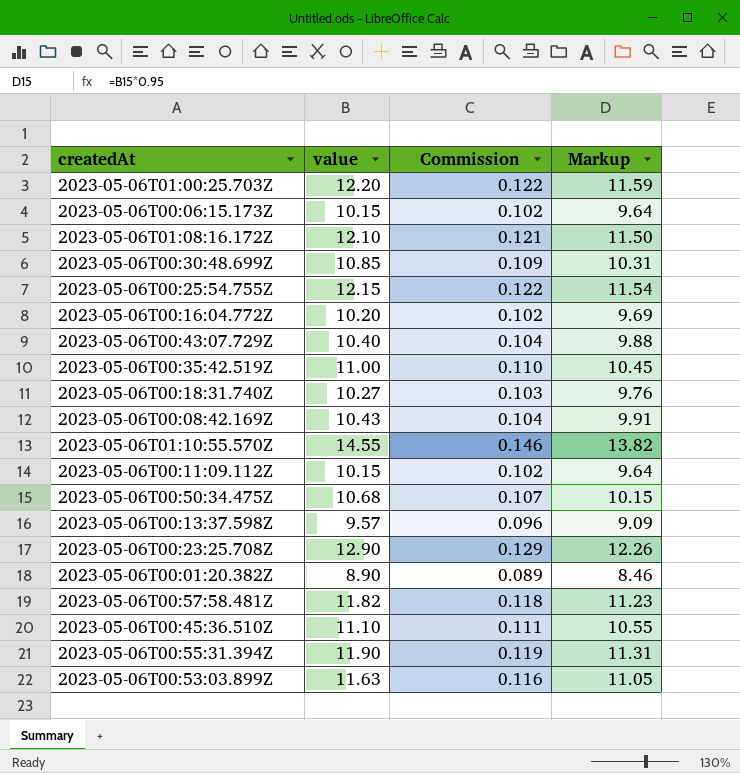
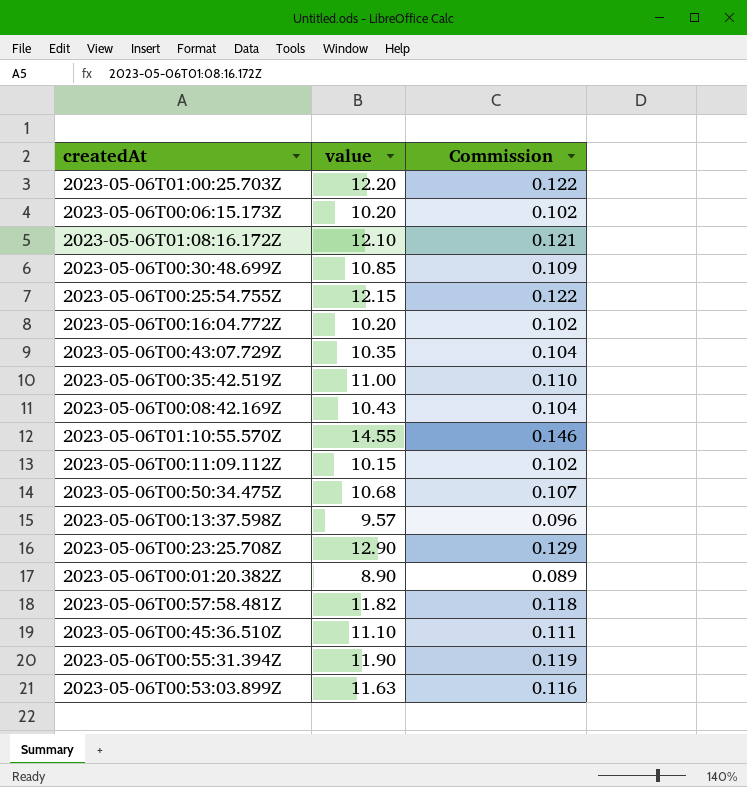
column Markup | formula: [value] * 0.95 -> none
row 2023-05-06T00:18:31.740Z: 10.27 | 0.103 | 9.76 -> none
2023-05-06T00:06:15.173Z | value: 10.15 -> 10.20
2023-05-06T00:43:07.729Z | value: 10.40 -> 10.35

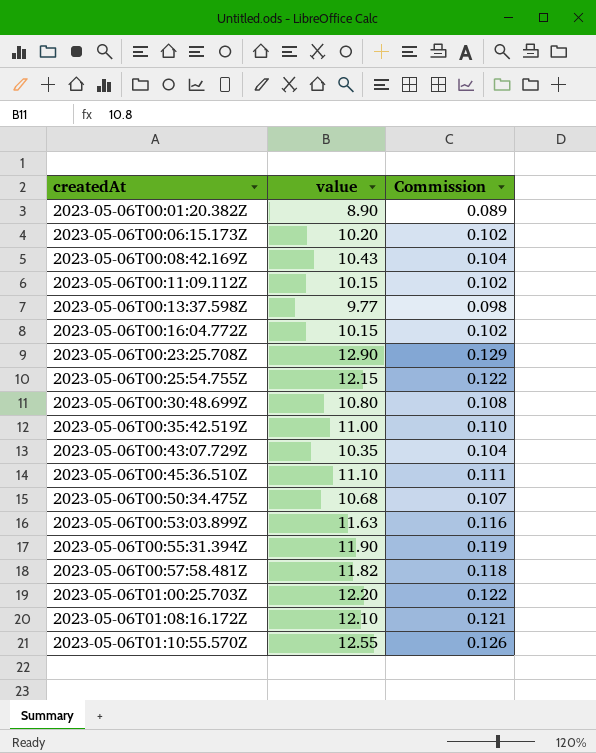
row order: none -> createdAt ascending
2023-05-06T00:13:37.598Z | value: 9.57 -> 9.77
2023-05-06T00:13:37.598Z | Commission: 0.096 -> 0.098
2023-05-06T00:16:04.772Z | value: 10.20 -> 10.15
2023-05-06T00:30:48.699Z | value: 10.85 -> 10.80
2023-05-06T00:30:48.699Z | Commission: 0.109 -> 0.108
2023-05-06T01:10:55.570Z | value: 14.55 -> 12.55
2023-05-06T01:10:55.570Z | Commission: 0.146 -> 0.126

